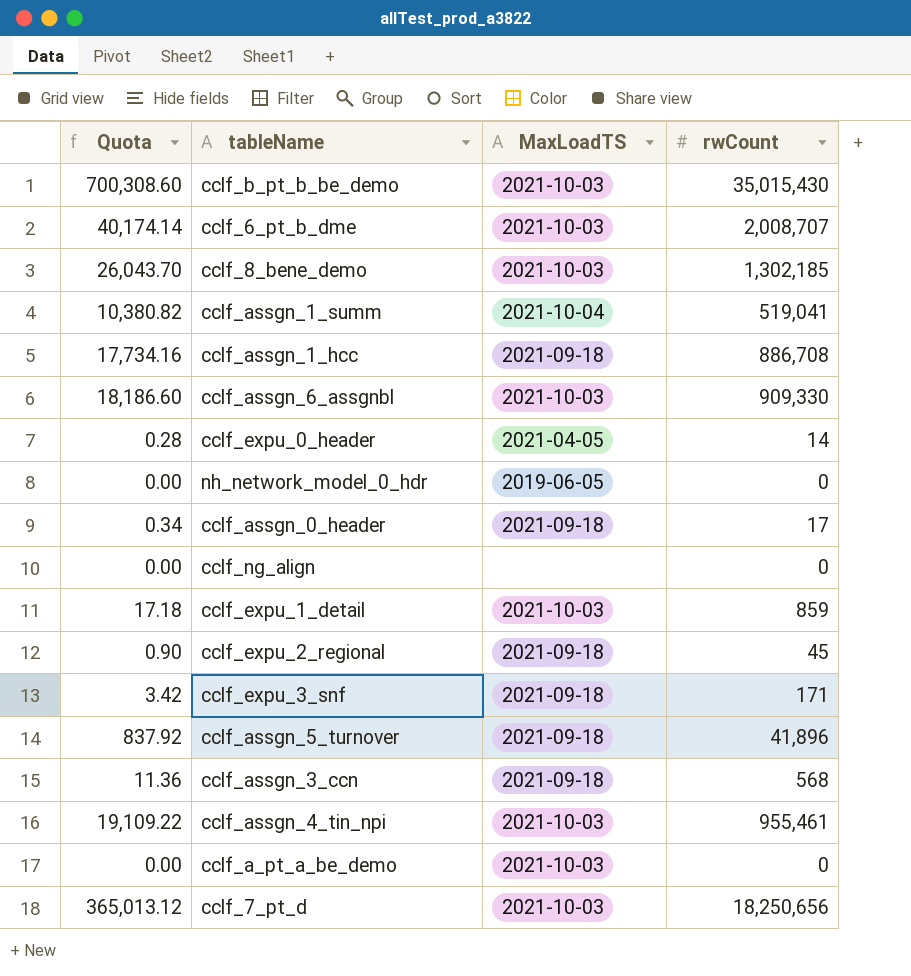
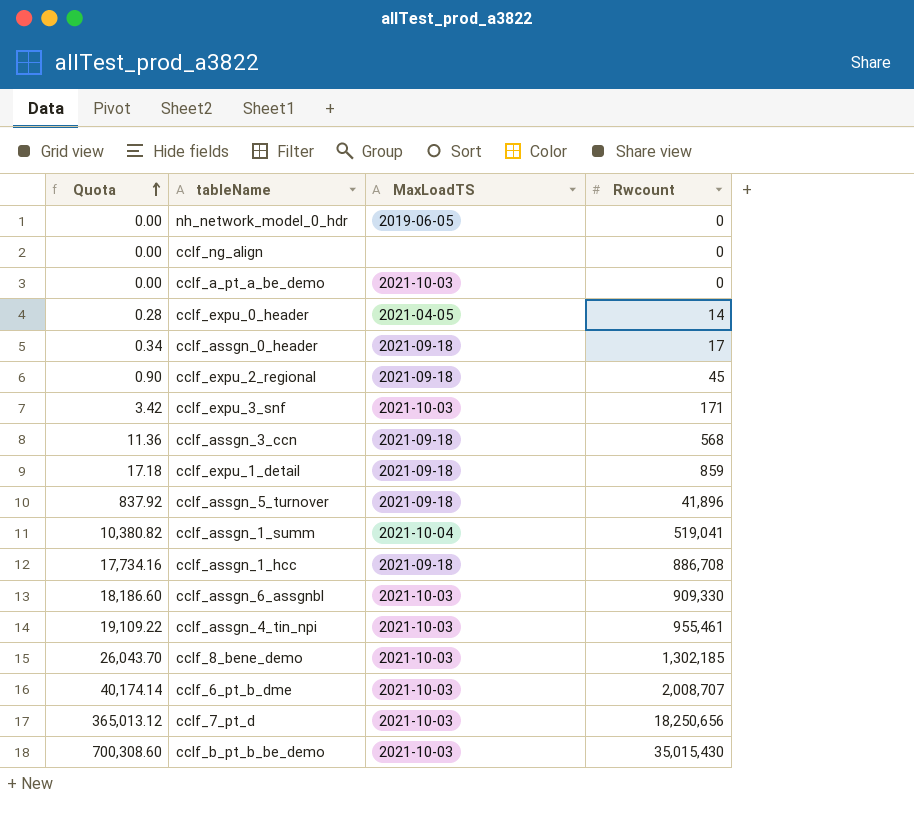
row order: none -> Quota ascending
column name: rwCount -> Rwcount
cclf_expu_3_snf | MaxLoadTS: 2021-09-18 -> 2021-10-03
cclf_expu_1_detail | MaxLoadTS: 2021-10-03 -> 2021-09-18

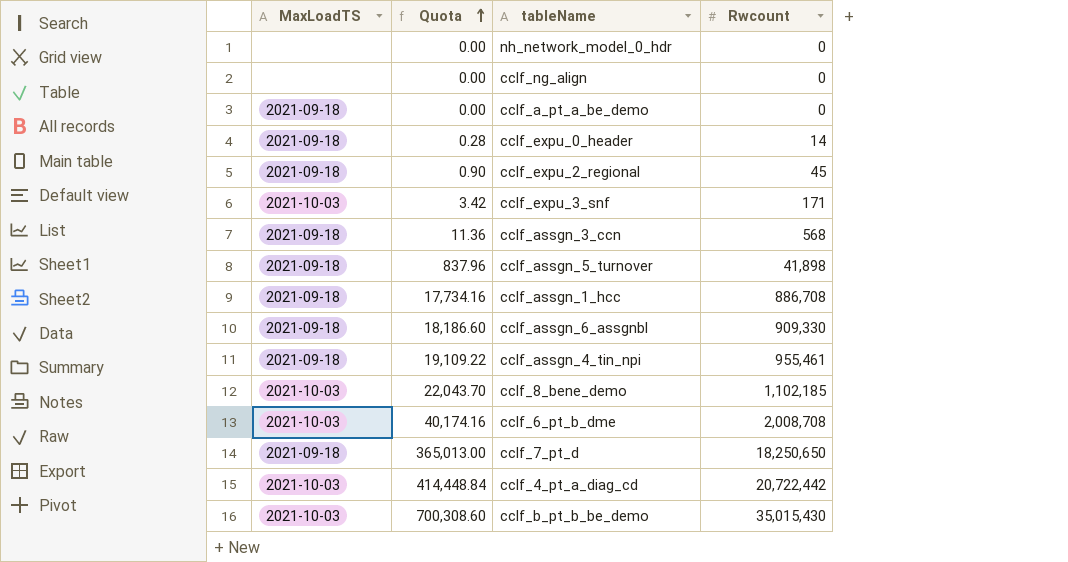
column MaxLoadTS | position: 3 -> 1
row cclf_assgn_0_header: 0.34 | 2021-09-18 | 17 -> none
row cclf_expu_1_detail: 17.18 | 2021-09-18 | 859 -> none
row cclf_assgn_1_summ: 10,380.82 | 2021-10-04 | 519,041 -> none
nh_network_model_0_hdr | MaxLoadTS: 2019-06-05 -> none
cclf_a_pt_a_be_demo | MaxLoadTS: 2021-10-03 -> 2021-09-18
cclf_expu_0_header | MaxLoadTS: 2021-04-05 -> 2021-09-18
cclf_assgn_5_turnover | Quota: 837.92 -> 837.96
cclf_assgn_5_turnover | Rwcount: 41,896 -> 41,898
cclf_assgn_6_assgnbl | MaxLoadTS: 2021-10-03 -> 2021-09-18
cclf_assgn_4_tin_npi | MaxLoadTS: 2021-10-03 -> 2021-09-18
cclf_8_bene_demo | Quota: 26,043.70 -> 22,043.70
cclf_8_bene_demo | Rwcount: 1,302,185 -> 1,102,185
cclf_6_pt_b_dme | Quota: 40,174.14 -> 40,174.16
cclf_6_pt_b_dme | Rwcount: 2,008,707 -> 2,008,708
cclf_7_pt_d | MaxLoadTS: 2021-10-03 -> 2021-09-18
cclf_7_pt_d | Quota: 365,013.12 -> 365,013.00
cclf_7_pt_d | Rwcount: 18,250,656 -> 18,250,650
row cclf_4_pt_a_diag_cd: none -> 2021-10-03 | 414,448.84 | 20,722,442

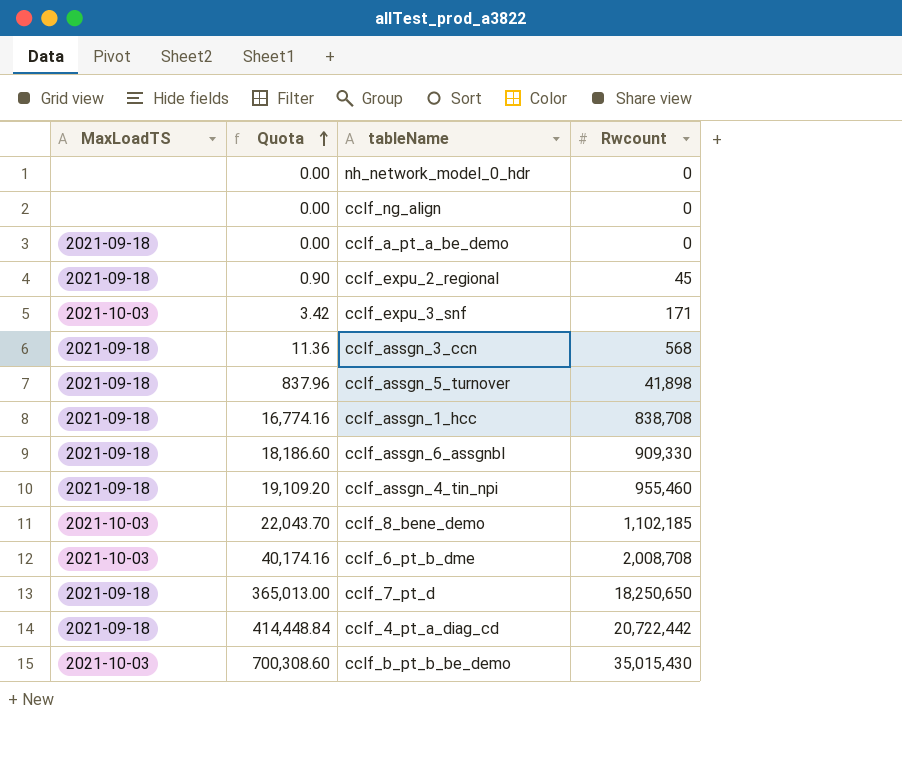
row cclf_expu_0_header: 2021-09-18 | 0.28 | 14 -> none
cclf_assgn_1_hcc | Quota: 17,734.16 -> 16,774.16
cclf_assgn_1_hcc | Rwcount: 886,708 -> 838,708
cclf_assgn_4_tin_npi | Quota: 19,109.22 -> 19,109.20
cclf_assgn_4_tin_npi | Rwcount: 955,461 -> 955,460
cclf_4_pt_a_diag_cd | MaxLoadTS: 2021-10-03 -> 2021-09-18

